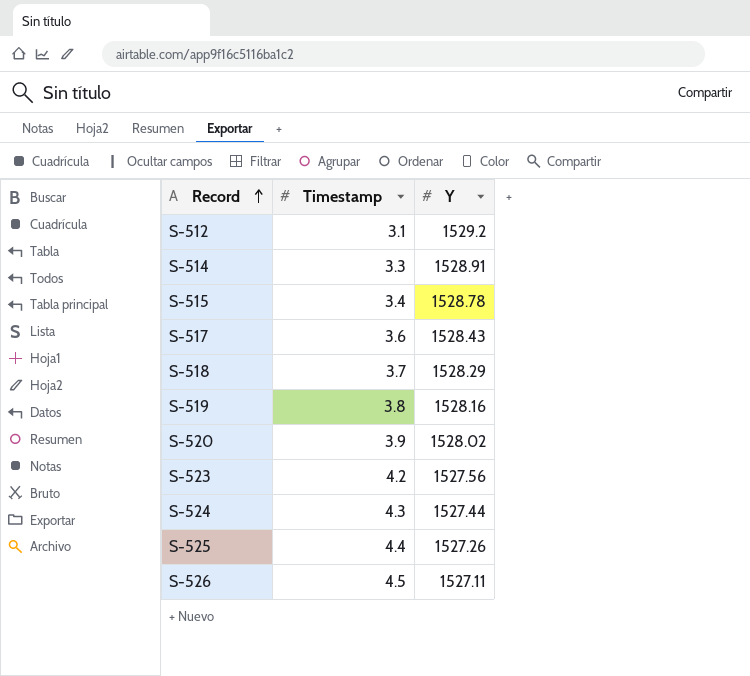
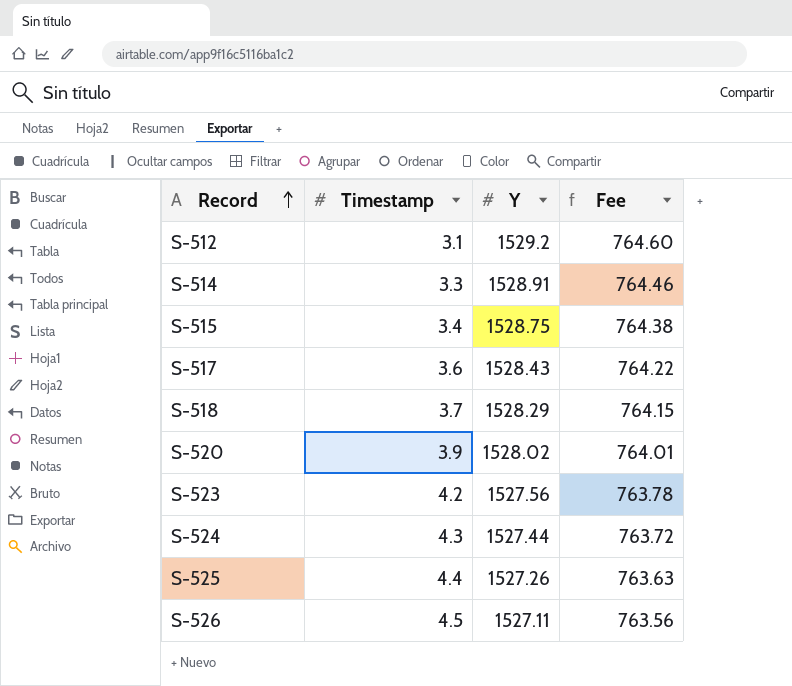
column Fee | formula: none -> [Y] * 0.5
row S-519: 3.8 | 1528.16 -> none
S-515 | Y: 1528.78 -> 1528.75

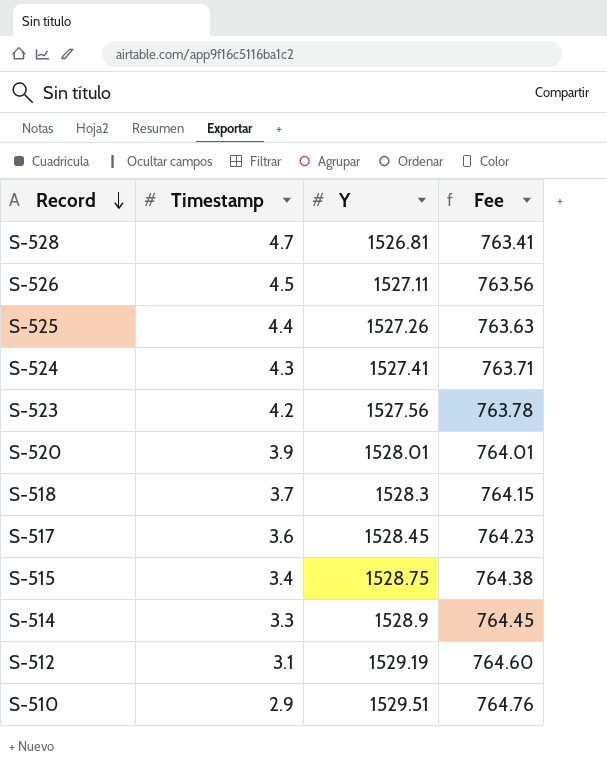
row order: Record ascending -> Record descending
row S-528: none -> 4.7 | 1526.81 | 763.41
S-524 | Y: 1527.44 -> 1527.41
S-524 | Fee: 763.72 -> 763.71
S-520 | Y: 1528.02 -> 1528.01
S-518 | Y: 1528.29 -> 1528.3
S-517 | Y: 1528.43 -> 1528.45
S-517 | Fee: 764.22 -> 764.23
S-514 | Y: 1528.91 -> 1528.9
S-514 | Fee: 764.46 -> 764.45
S-512 | Y: 1529.2 -> 1529.19
row S-510: none -> 2.9 | 1529.51 | 764.76

